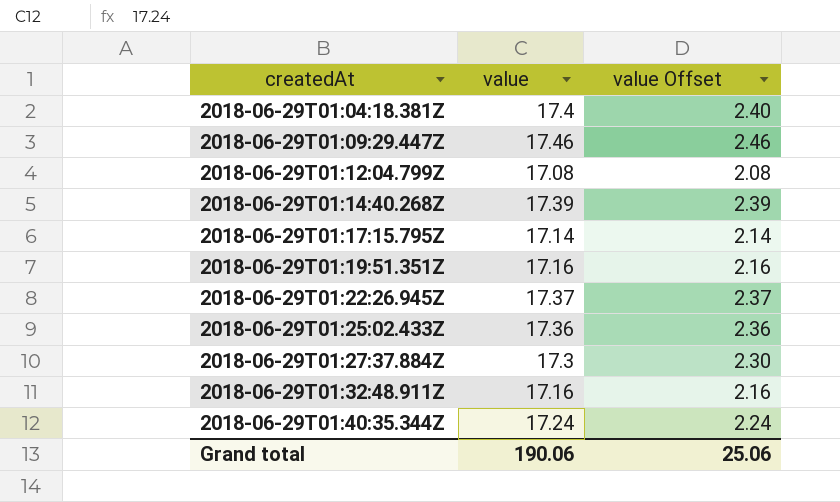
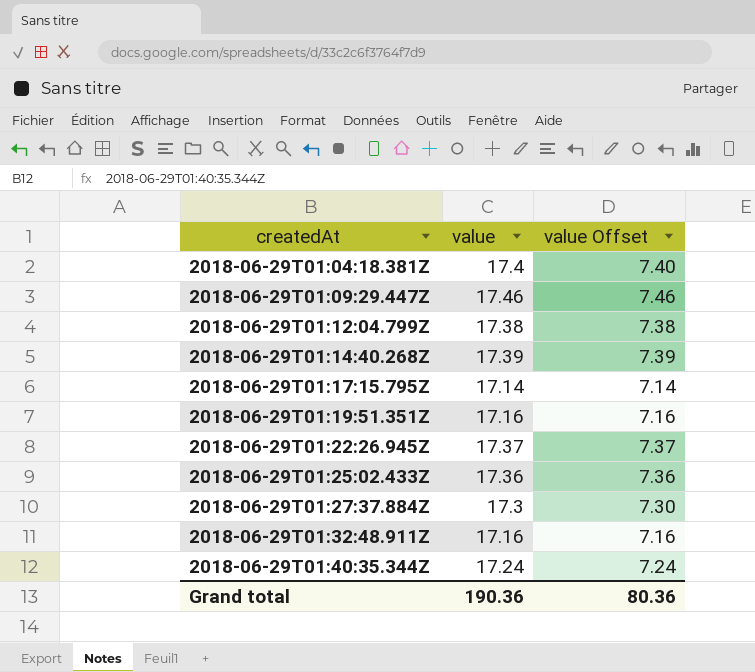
column value Offset | formula: [value] - 15 -> [value] - 10
2018-06-29T01:12:04.799Z | value: 17.08 -> 17.38
Grand total | value: 190.06 -> 190.36
Grand total | value Offset: 25.06 -> 80.36

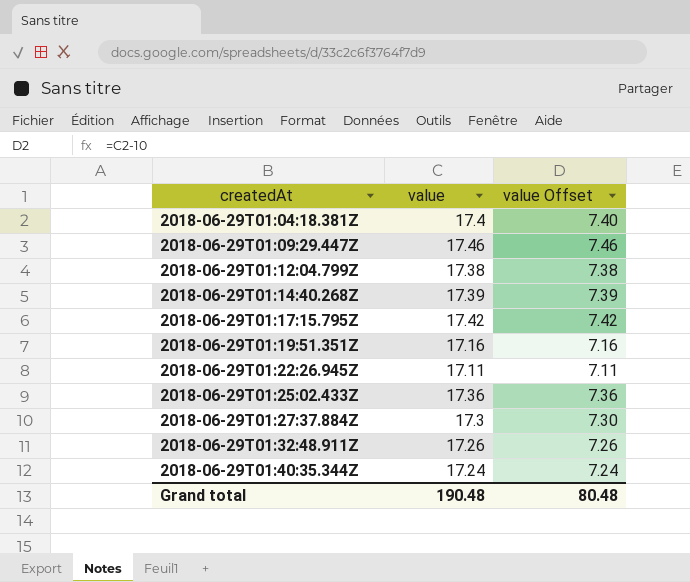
2018-06-29T01:17:15.795Z | value: 17.14 -> 17.42
2018-06-29T01:17:15.795Z | value Offset: 7.14 -> 7.42
2018-06-29T01:22:26.945Z | value: 17.37 -> 17.11
2018-06-29T01:22:26.945Z | value Offset: 7.37 -> 7.11
2018-06-29T01:32:48.911Z | value: 17.16 -> 17.26
2018-06-29T01:32:48.911Z | value Offset: 7.16 -> 7.26
Grand total | value: 190.36 -> 190.48
Grand total | value Offset: 80.36 -> 80.48

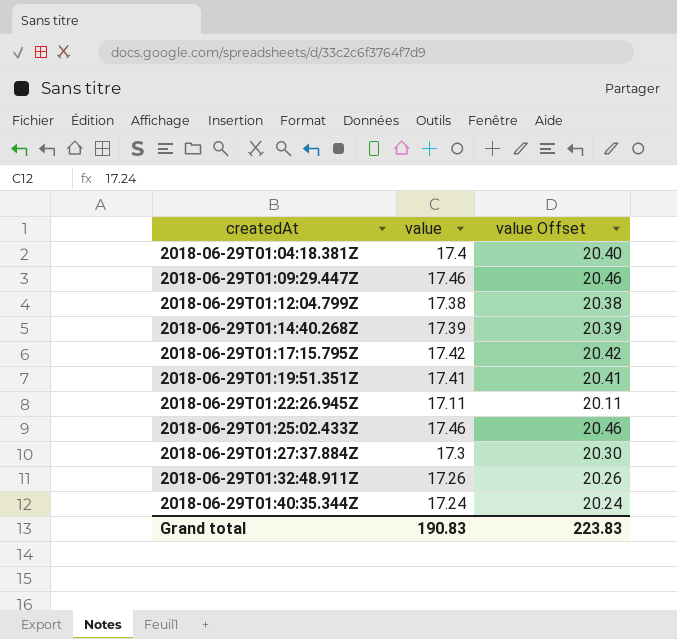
column value Offset | formula: [value] - 10 -> [value] + 3
2018-06-29T01:19:51.351Z | value: 17.16 -> 17.41
2018-06-29T01:25:02.433Z | value: 17.36 -> 17.46
Grand total | value: 190.48 -> 190.83
Grand total | value Offset: 80.48 -> 223.83

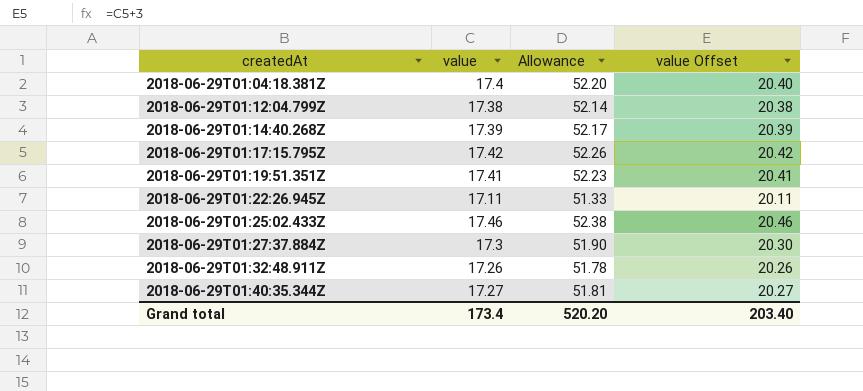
column Allowance | formula: none -> [value] * 3
row 2018-06-29T01:09:29.447Z: 17.46 | 20.46 -> none
2018-06-29T01:40:35.344Z | value: 17.24 -> 17.27
2018-06-29T01:40:35.344Z | value Offset: 20.24 -> 20.27
Grand total | value: 190.83 -> 173.4
Grand total | value Offset: 223.83 -> 203.40

